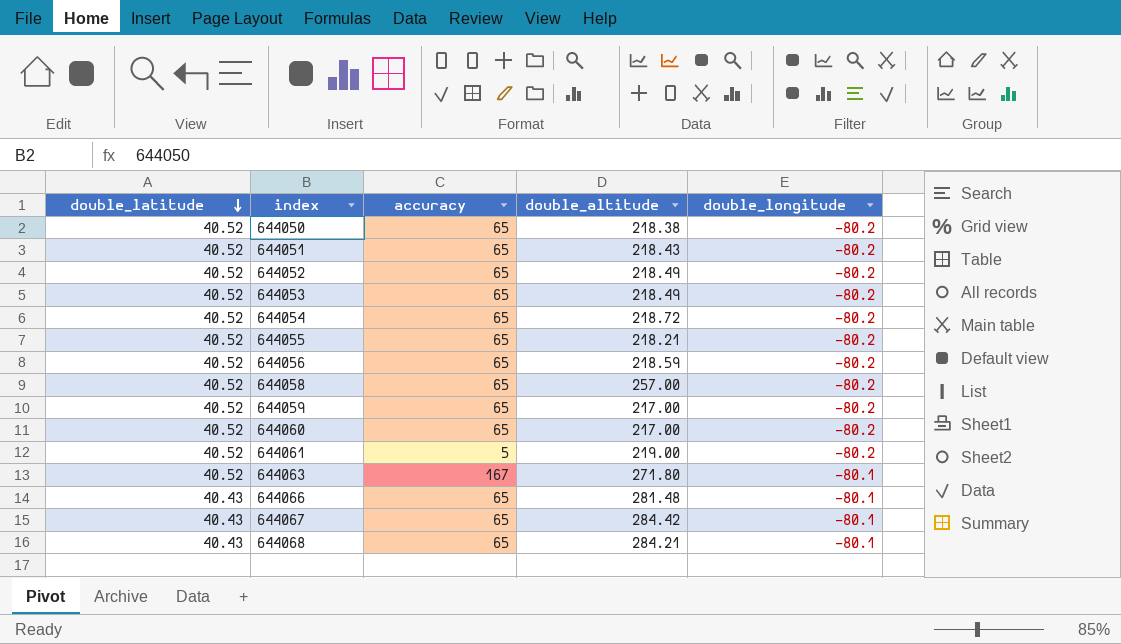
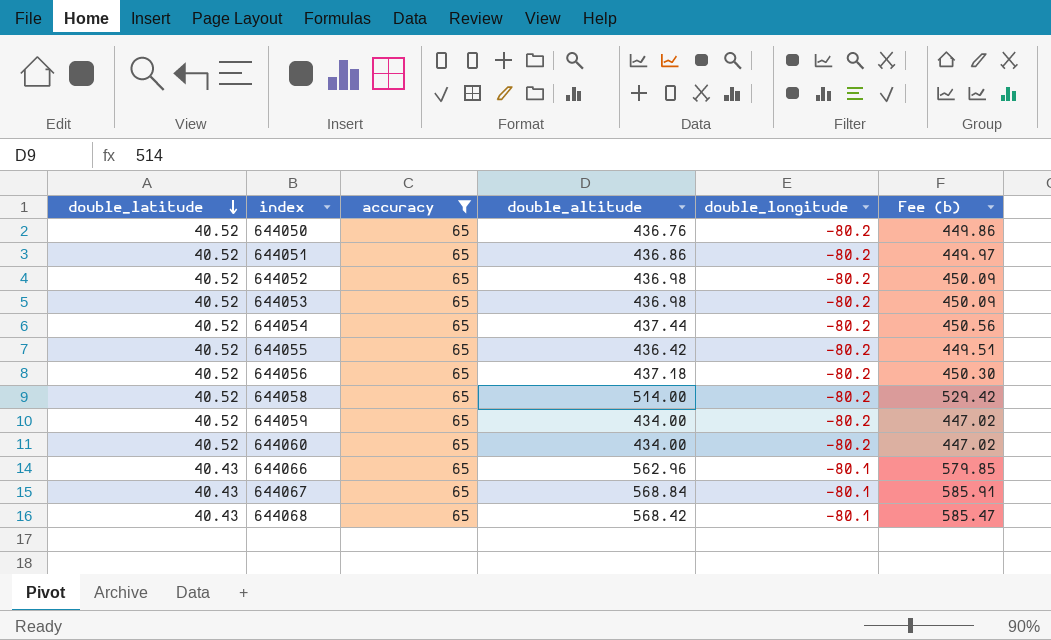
filter: none -> accuracy = 65
column Fee (b) | formula: none -> [double_altitude] * 1.03
644050 | double_altitude: 218.38 -> 436.76
644051 | double_altitude: 218.43 -> 436.86
644052 | double_altitude: 218.49 -> 436.98
644053 | double_altitude: 218.49 -> 436.98
644054 | double_altitude: 218.72 -> 437.44
644055 | double_altitude: 218.21 -> 436.42
644056 | double_altitude: 218.59 -> 437.18
644058 | double_altitude: 257.00 -> 514.00
644059 | double_altitude: 217.00 -> 434.00
644060 | double_altitude: 217.00 -> 434.00
644066 | double_altitude: 281.48 -> 562.96
644067 | double_altitude: 284.42 -> 568.84
644068 | double_altitude: 284.21 -> 568.42

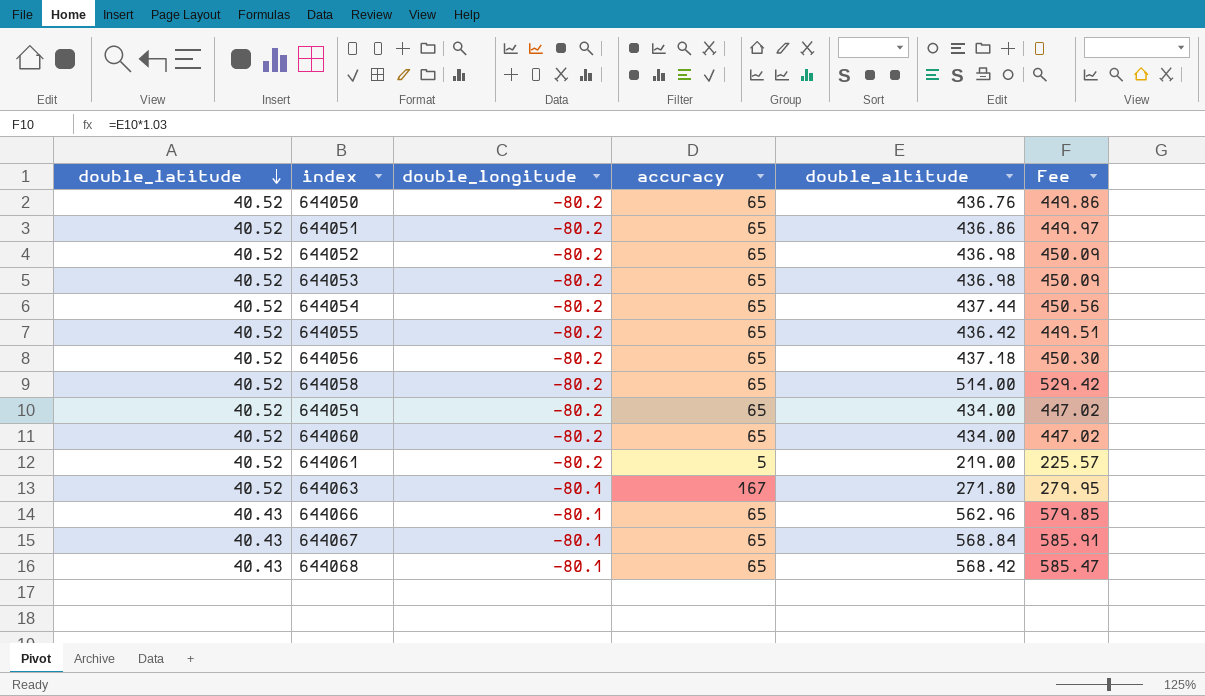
filter: accuracy = 65 -> none
column double_longitude | position: 5 -> 3
column name: Fee (b) -> Fee

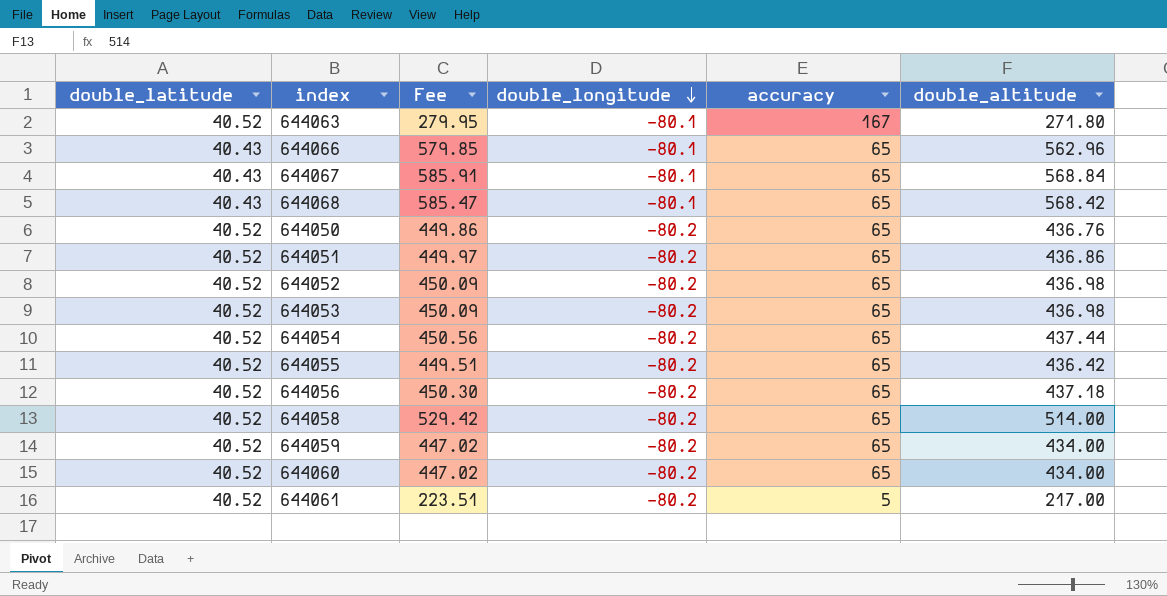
row order: double_latitude descending -> double_longitude descending
column Fee | position: 6 -> 3
644061 | Fee: 225.57 -> 223.51
644061 | double_altitude: 219.00 -> 217.00

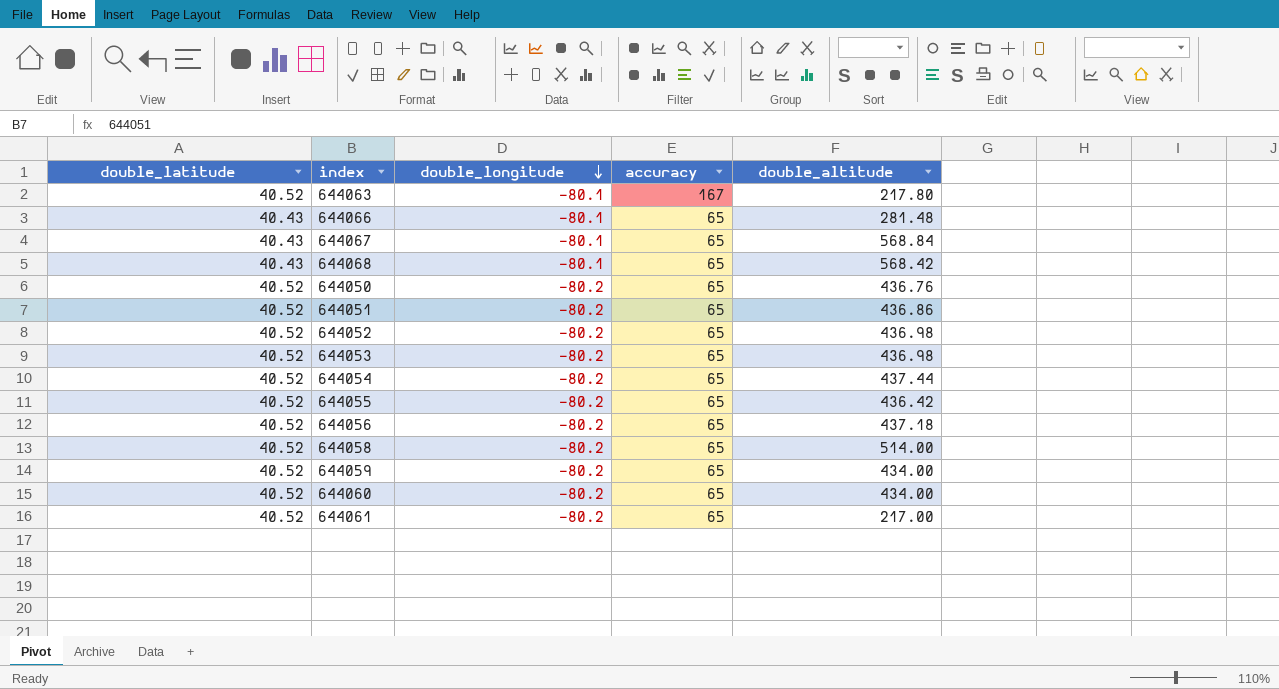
column Fee | formula: [double_altitude] * 1.03 -> none
644063 | double_altitude: 271.80 -> 217.80
644066 | double_altitude: 562.96 -> 281.48
644061 | accuracy: 5 -> 65

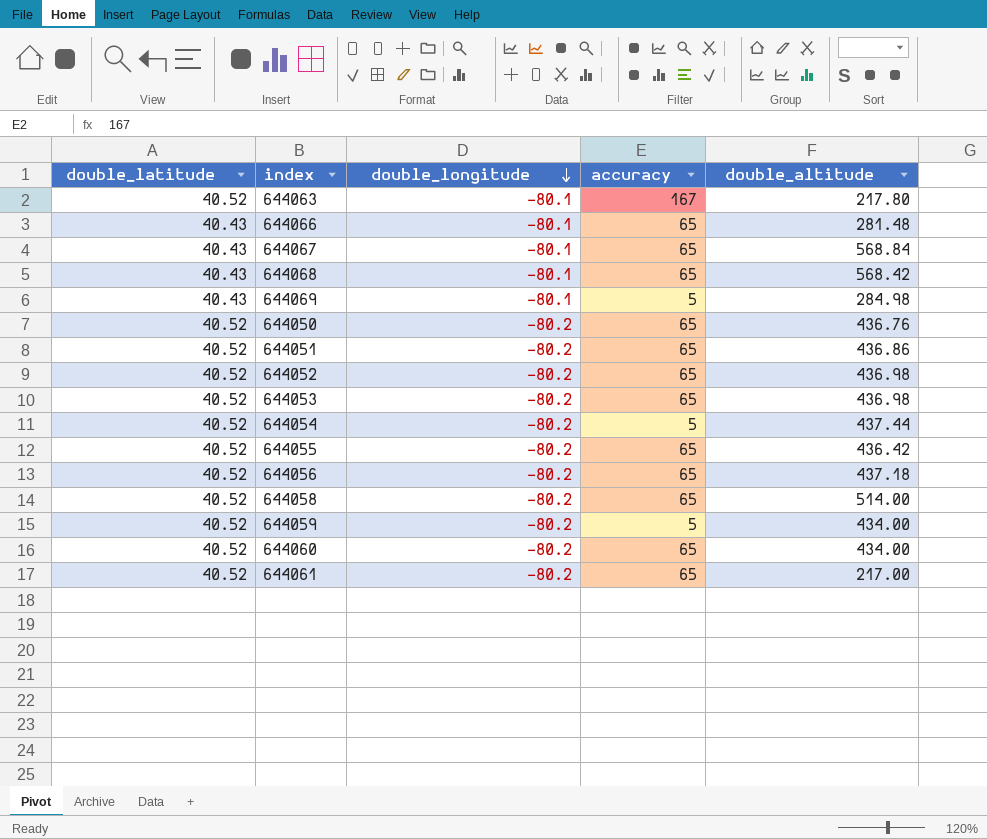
row 644069: none -> 40.43 | -80.1 | 5 | 284.98
644054 | accuracy: 65 -> 5
644059 | accuracy: 65 -> 5

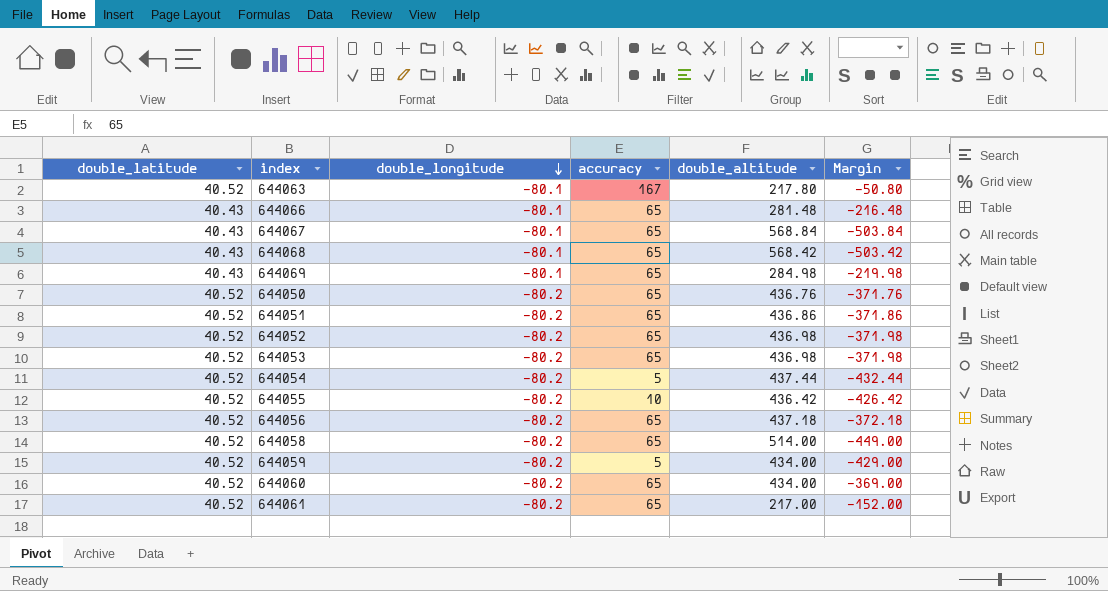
column Margin | formula: none -> [accuracy] - [double_altitude]
644069 | accuracy: 5 -> 65
644055 | accuracy: 65 -> 10

